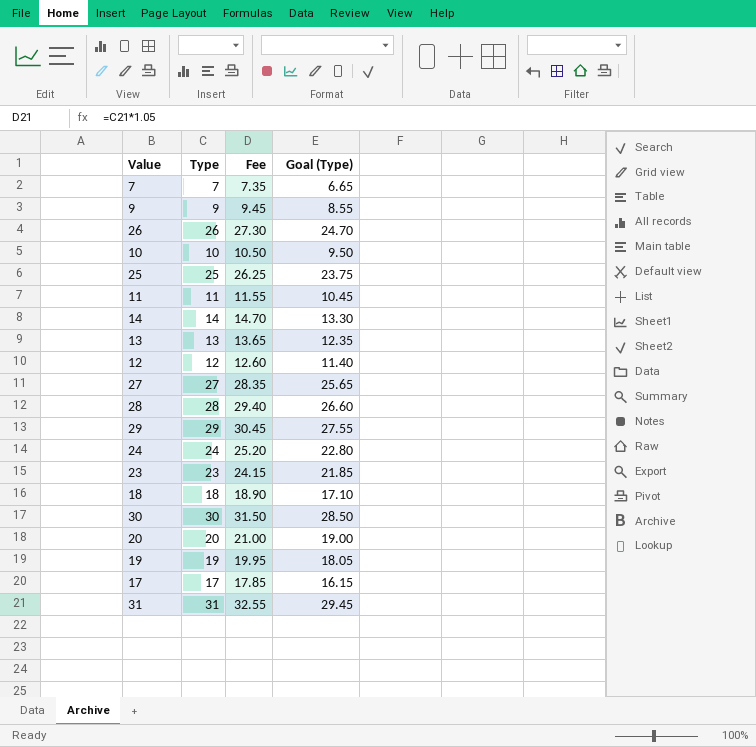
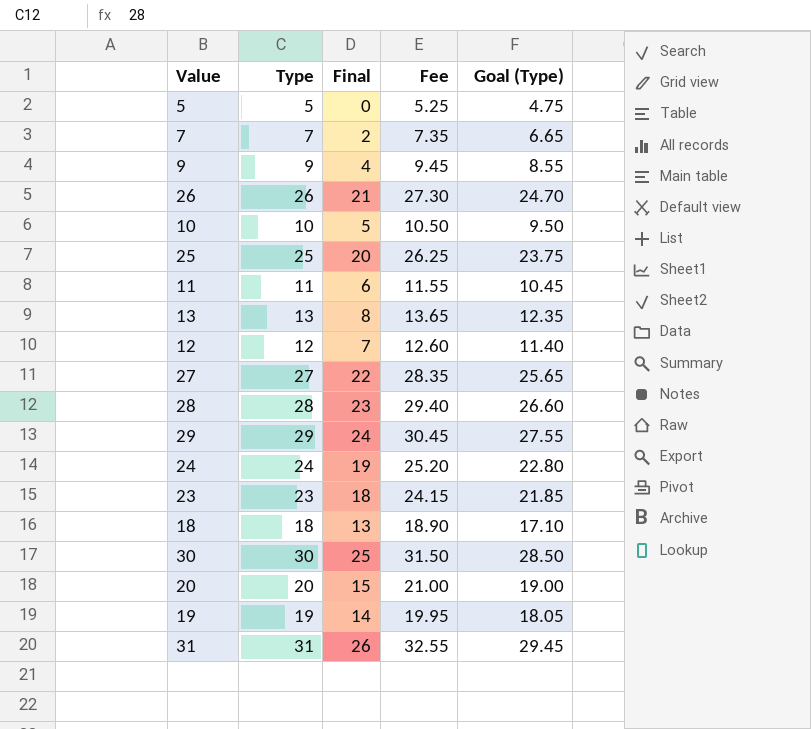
column Final | formula: none -> [Type] - 5
row 14: 14 | 14.70 | 13.30 -> none
row 17: 17 | 17.85 | 16.15 -> none
row 5: none -> 5 | 0 | 5.25 | 4.75

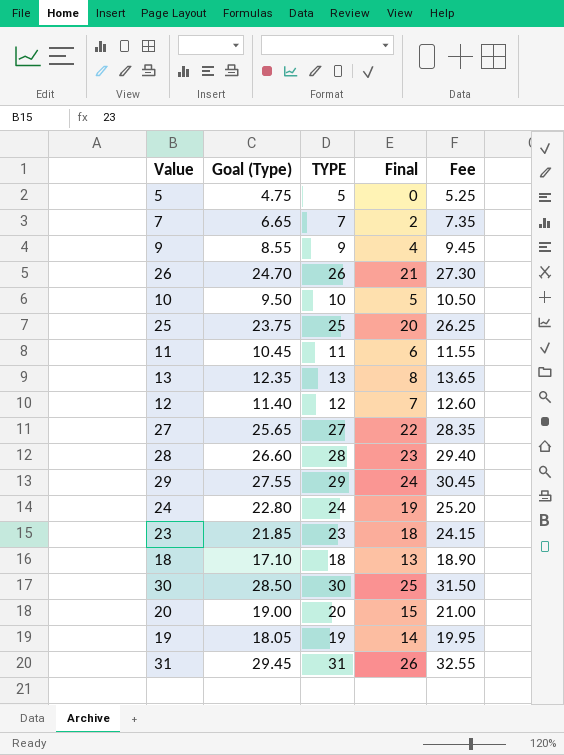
column Goal (Type) | position: 5 -> 2
column name: Type -> TYPE

